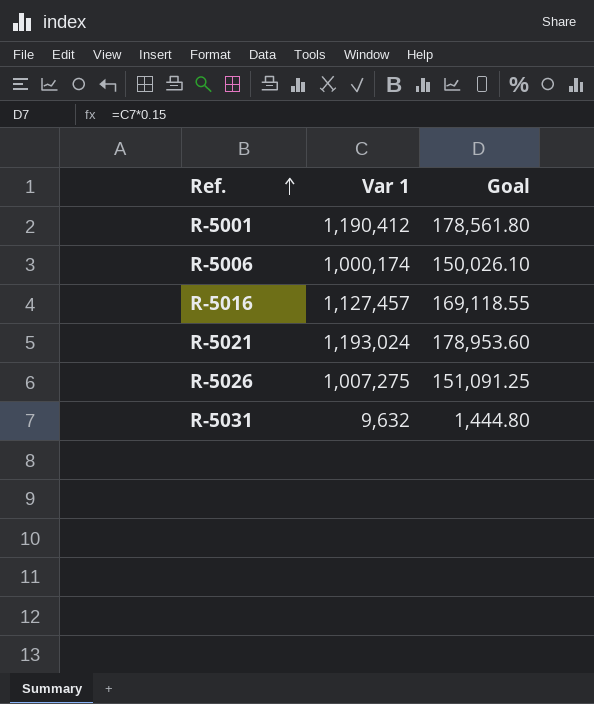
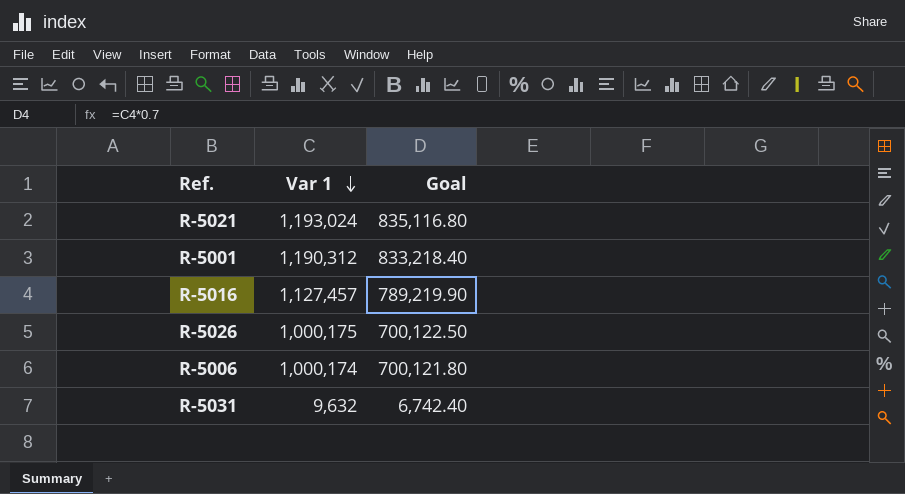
row order: Ref. ascending -> Var 1 descending
column Goal | formula: [Var 1] * 0.15 -> [Var 1] * 0.7
R-5001 | Var 1: 1,190,412 -> 1,190,312
R-5026 | Var 1: 1,007,275 -> 1,000,175

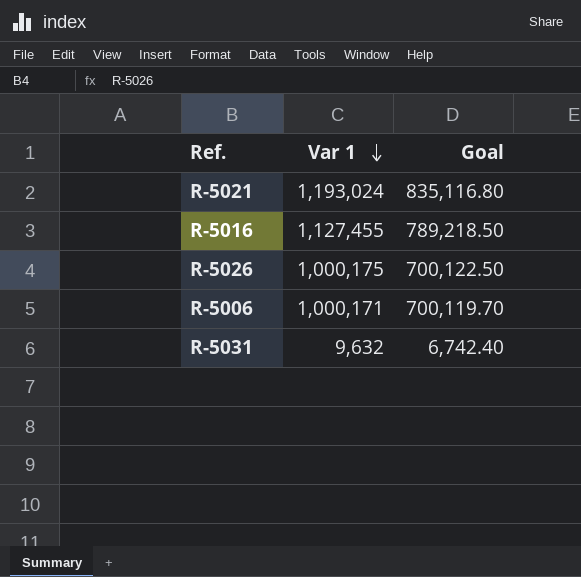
row R-5001: 1,190,312 | 833,218.40 -> none
R-5016 | Var 1: 1,127,457 -> 1,127,455
R-5016 | Goal: 789,219.90 -> 789,218.50
R-5006 | Var 1: 1,000,174 -> 1,000,171
R-5006 | Goal: 700,121.80 -> 700,119.70

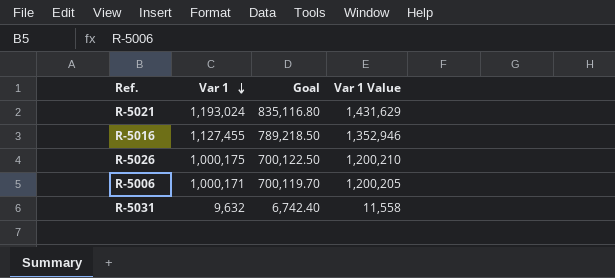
column Var 1 Value | formula: none -> [Var 1] * 1.2

